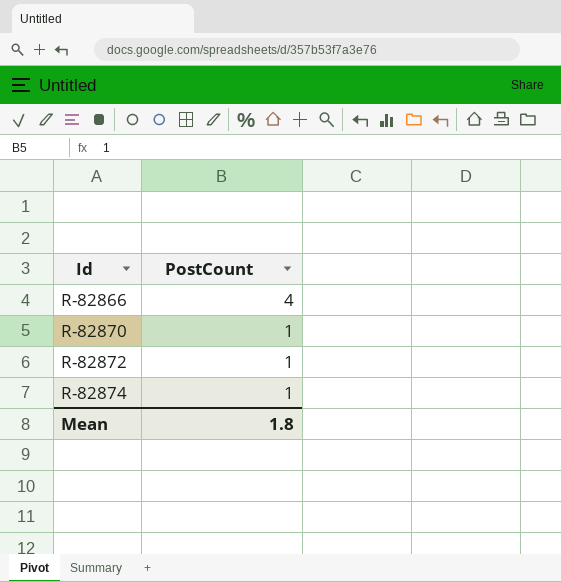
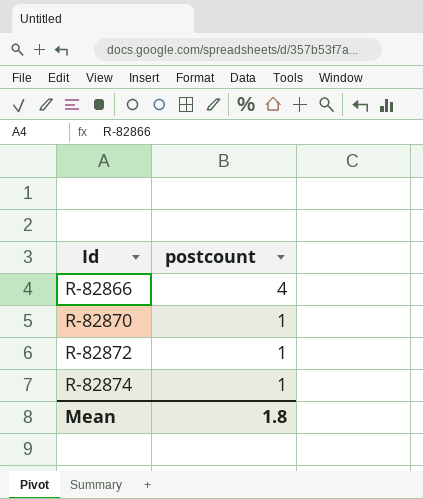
column name: PostCount -> postcount

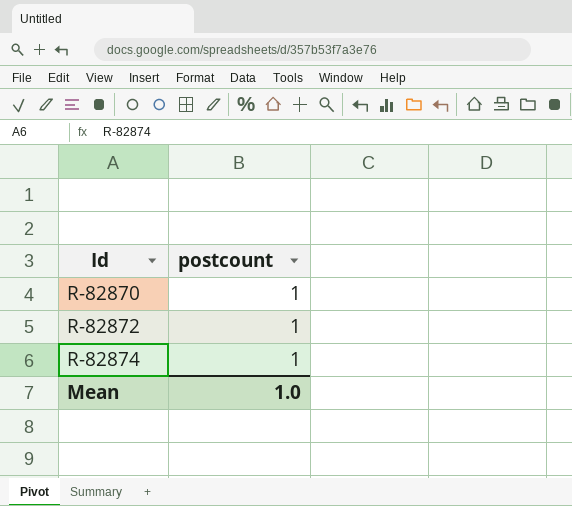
row R-82866: 4 -> none
Mean | postcount: 1.8 -> 1.0

